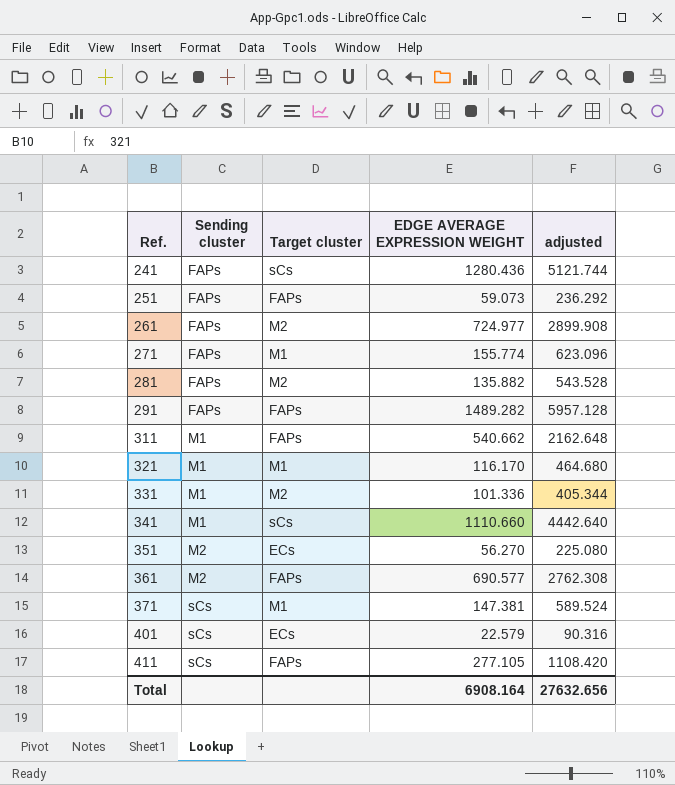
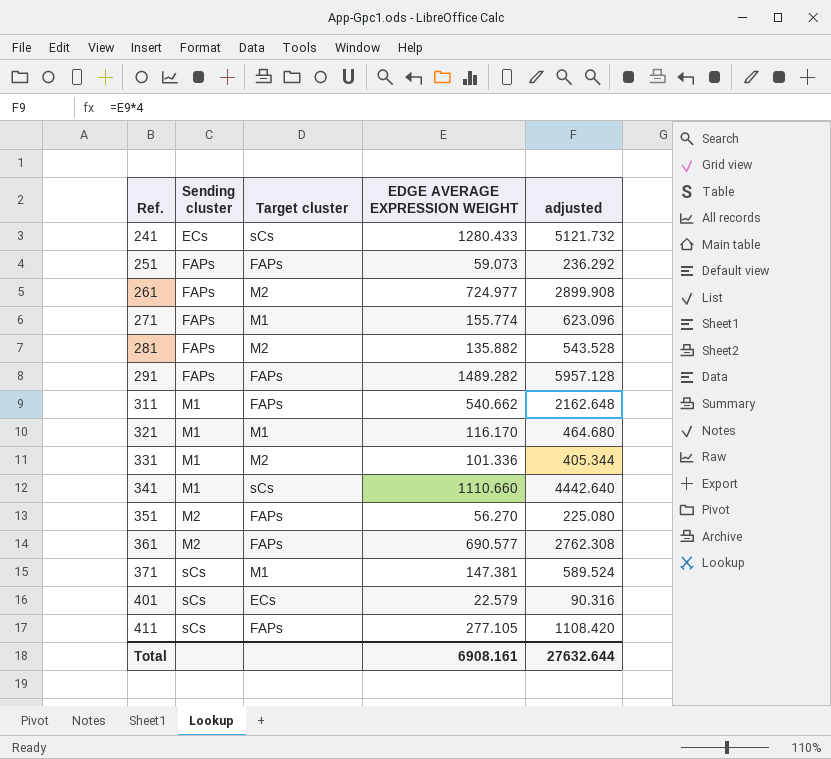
241 | Sending cluster: FAPs -> ECs
241 | EDGE AVERAGE EXPRESSION WEIGHT: 1280.436 -> 1280.433
241 | adjusted: 5121.744 -> 5121.732
351 | Target cluster: ECs -> FAPs
Total | EDGE AVERAGE EXPRESSION WEIGHT: 6908.164 -> 6908.161
Total | adjusted: 27632.656 -> 27632.644

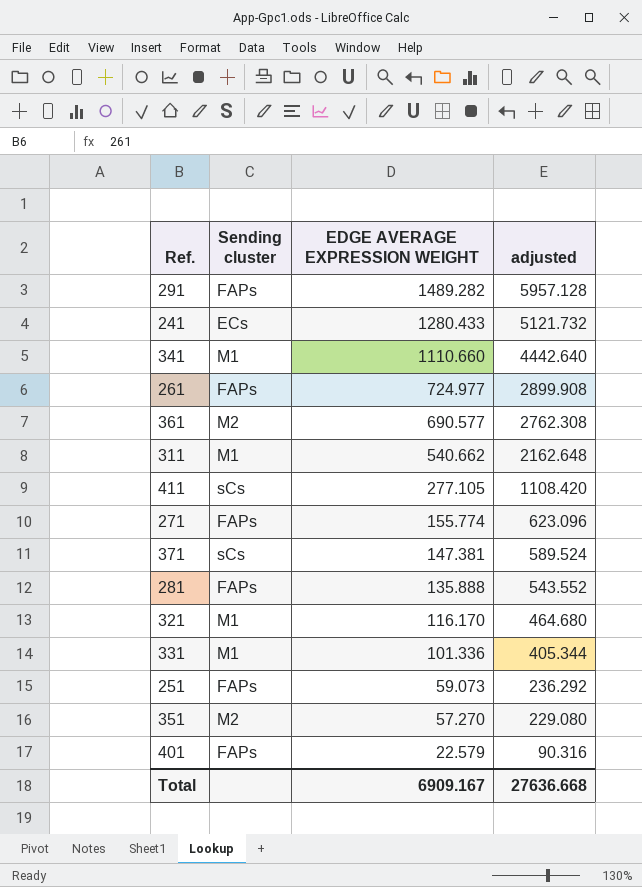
row order: Ref. ascending -> EDGE AVERAGE EXPRESSION WEIGHT descending
column Target cluster | position: 3 -> none
281 | EDGE AVERAGE EXPRESSION WEIGHT: 135.882 -> 135.888
281 | adjusted: 543.528 -> 543.552
351 | EDGE AVERAGE EXPRESSION WEIGHT: 56.270 -> 57.270
351 | adjusted: 225.080 -> 229.080
401 | Sending cluster: sCs -> FAPs
Total | EDGE AVERAGE EXPRESSION WEIGHT: 6908.161 -> 6909.167
Total | adjusted: 27632.644 -> 27636.668

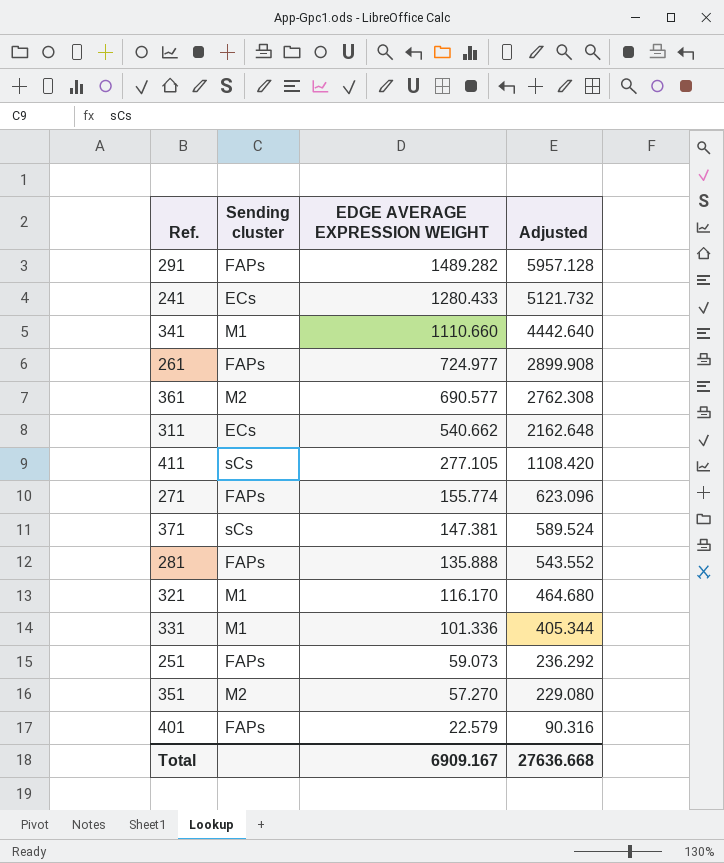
column name: adjusted -> Adjusted
311 | Sending cluster: M1 -> ECs

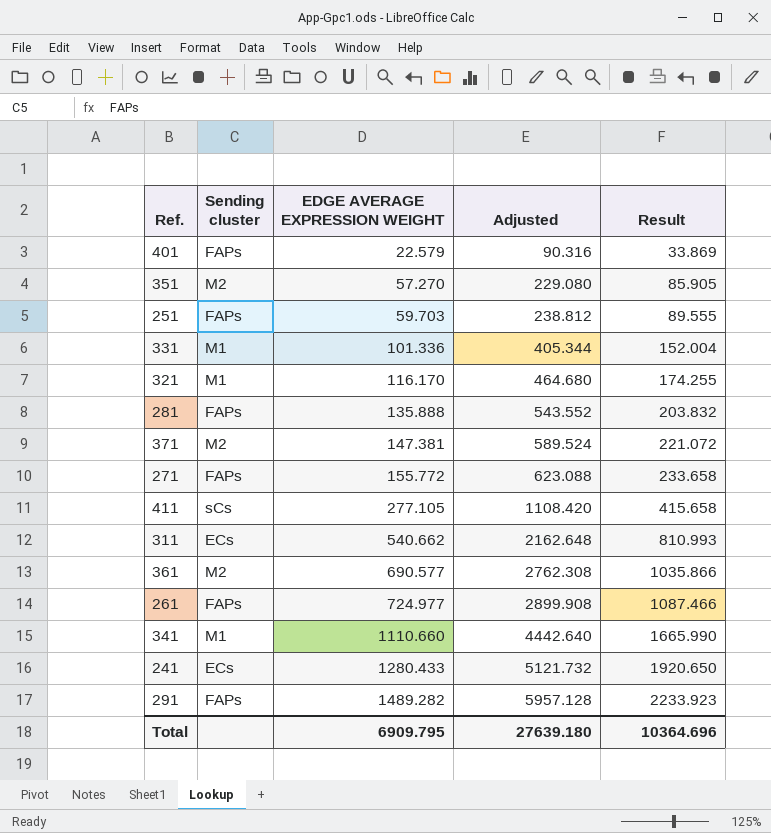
row order: EDGE AVERAGE EXPRESSION WEIGHT descending -> EDGE AVERAGE EXPRESSION WEIGHT ascending
column Result | formula: none -> [EDGE AVERAGE EXPRESSION WEIGHT] * 1.5
251 | EDGE AVERAGE EXPRESSION WEIGHT: 59.073 -> 59.703
251 | Adjusted: 236.292 -> 238.812
371 | Sending cluster: sCs -> M2
271 | EDGE AVERAGE EXPRESSION WEIGHT: 155.774 -> 155.772
271 | Adjusted: 623.096 -> 623.088
Total | EDGE AVERAGE EXPRESSION WEIGHT: 6909.167 -> 6909.795
Total | Adjusted: 27636.668 -> 27639.180

